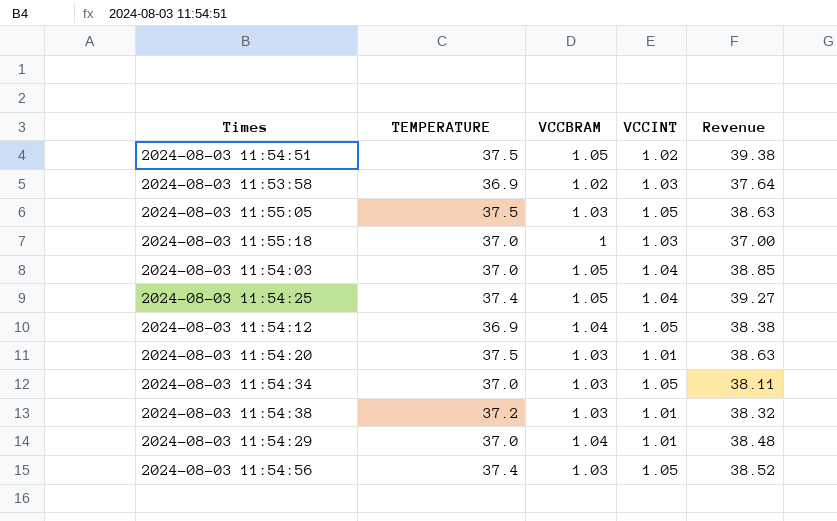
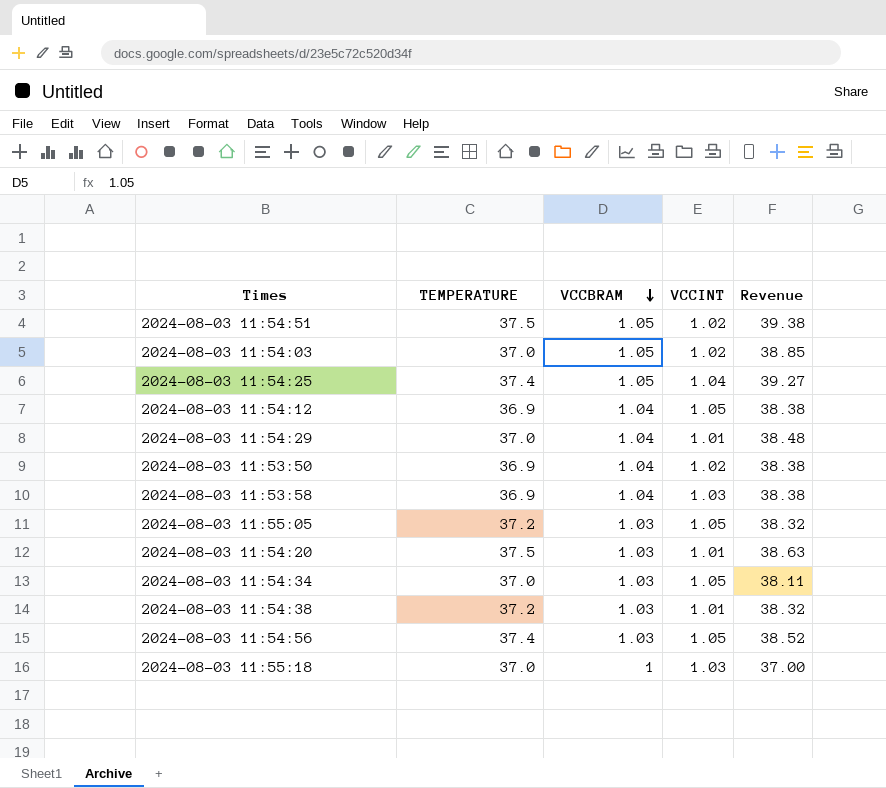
row order: none -> VCCBRAM descending
2024-08-03 11:54:03 | VCCINT: 1.04 -> 1.02
row 2024-08-03 11:53:50: none -> 36.9 | 1.04 | 1.02 | 38.38
2024-08-03 11:53:58 | VCCBRAM: 1.02 -> 1.04
2024-08-03 11:53:58 | Revenue: 37.64 -> 38.38
2024-08-03 11:55:05 | TEMPERATURE: 37.5 -> 37.2
2024-08-03 11:55:05 | Revenue: 38.63 -> 38.32

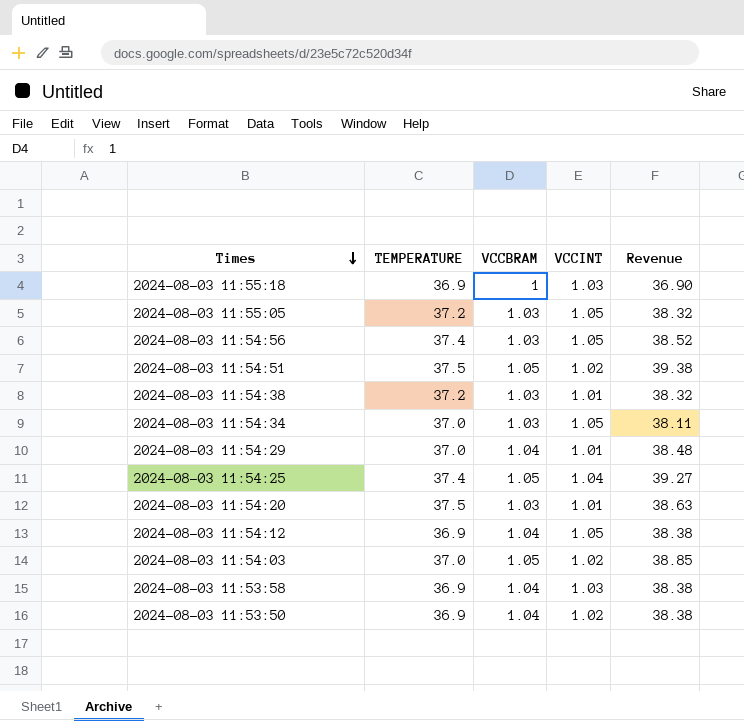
row order: VCCBRAM descending -> Times descending
2024-08-03 11:55:18 | TEMPERATURE: 37.0 -> 36.9
2024-08-03 11:55:18 | Revenue: 37.00 -> 36.90

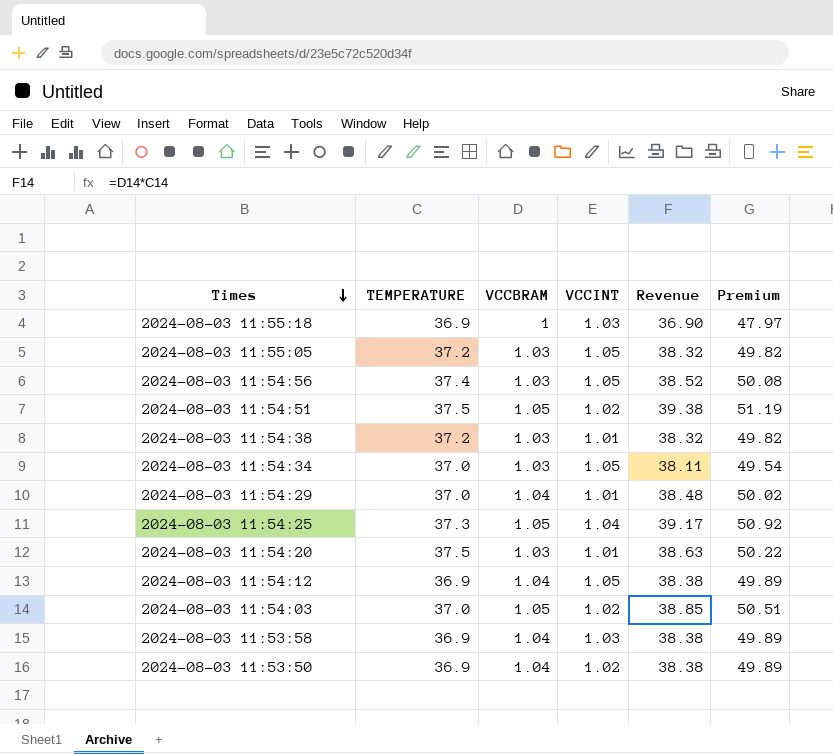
column Premium | formula: none -> [Revenue] * 1.3
2024-08-03 11:54:25 | TEMPERATURE: 37.4 -> 37.3
2024-08-03 11:54:25 | Revenue: 39.27 -> 39.17

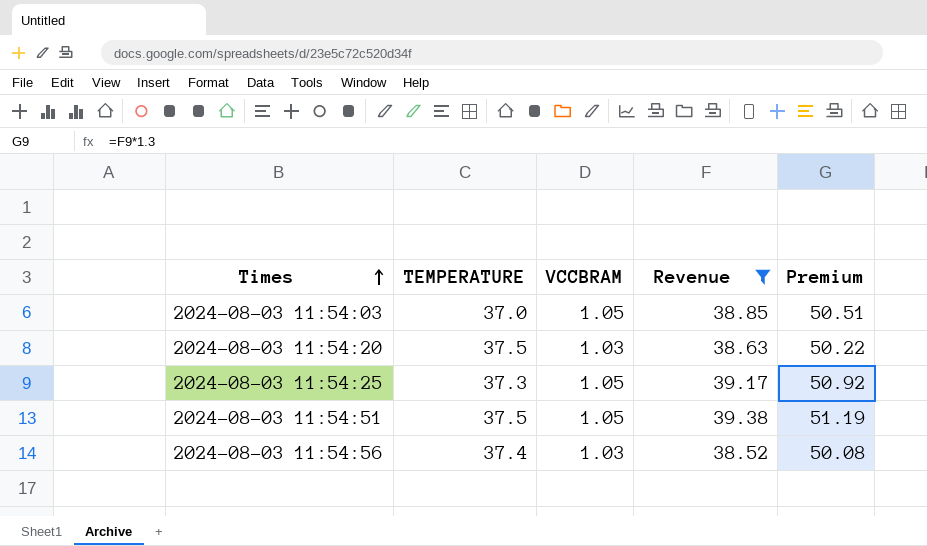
filter: none -> Revenue >= 38.52
row order: Times descending -> Times ascending
column VCCINT | position: 4 -> none

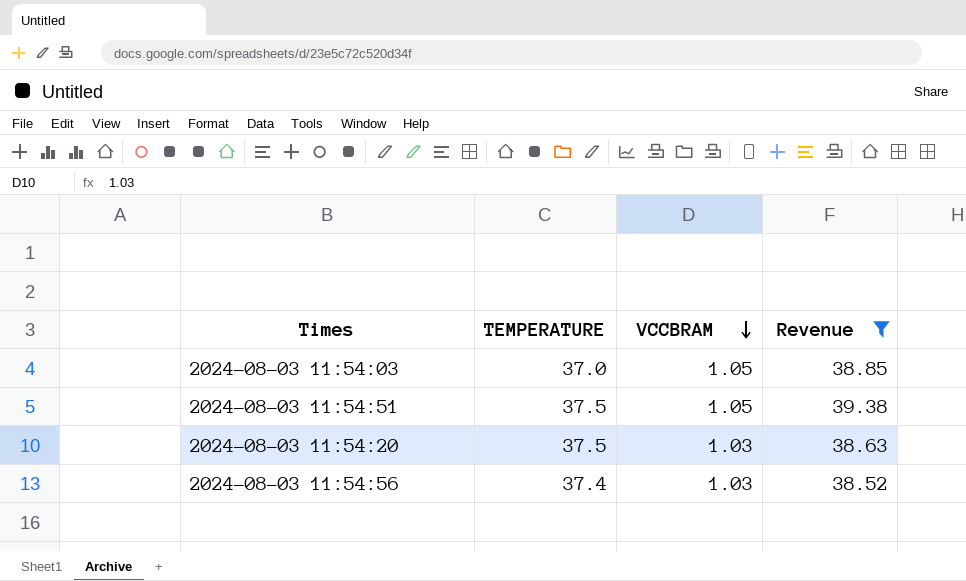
row order: Times ascending -> VCCBRAM descending
column Premium | formula: [Revenue] * 1.3 -> none
row 2024-08-03 11:54:25: 37.3 | 1.05 | 39.17 | 50.92 -> none

